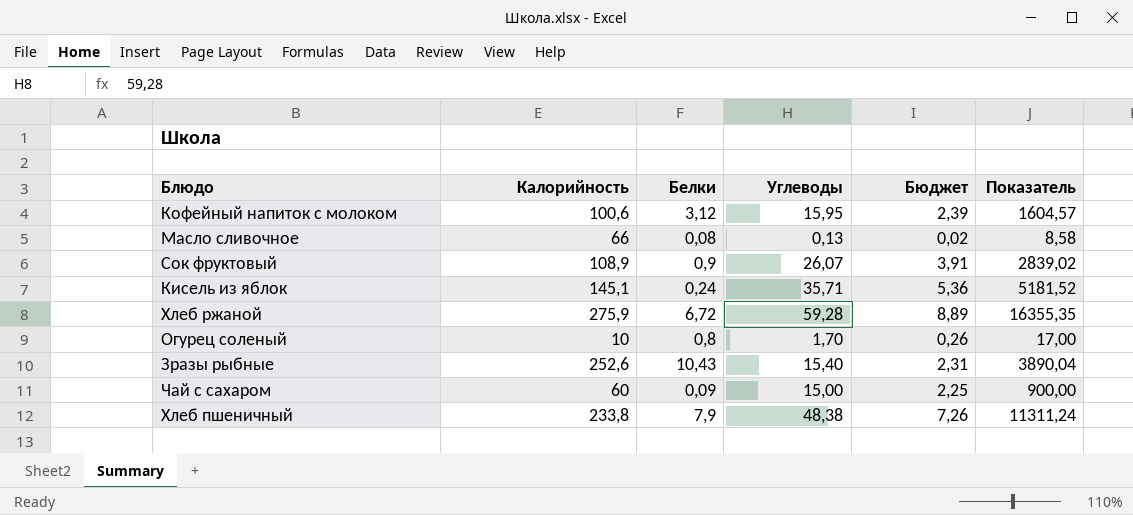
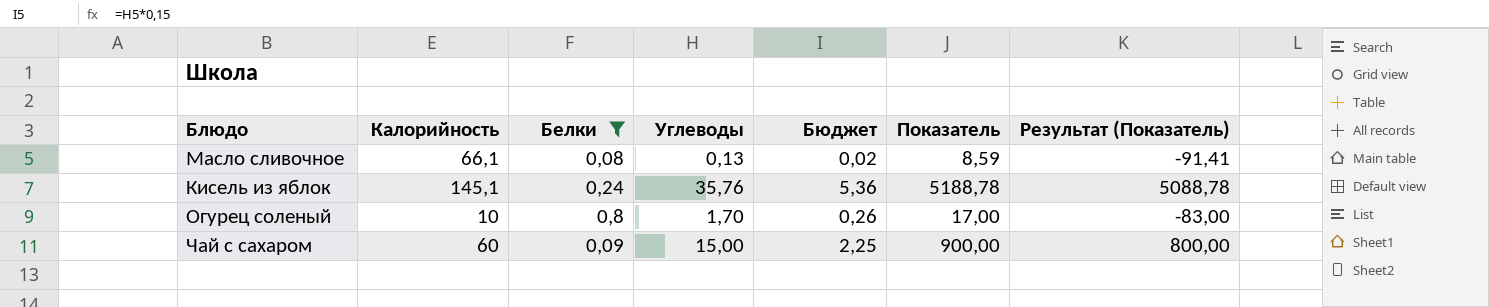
filter: none -> Белки <= 0,8
column Результат (Показатель) | formula: none -> [Показатель] - 100
Масло сливочное | Калорийность: 66 -> 66,1
Масло сливочное | Показатель: 8,58 -> 8,59
Кисель из яблок | Углеводы: 35,71 -> 35,76
Кисель из яблок | Показатель: 5181,52 -> 5188,78

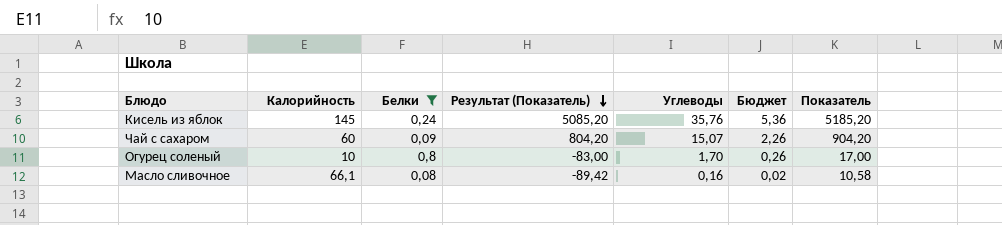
row order: none -> Результат (Показатель) descending
column Результат (Показатель) | position: 7 -> 4
Кисель из яблок | Калорийность: 145,1 -> 145
Кисель из яблок | Результат (Показатель): 5088,78 -> 5085,20
Кисель из яблок | Показатель: 5188,78 -> 5185,20
Чай с сахаром | Результат (Показатель): 800,00 -> 804,20
Чай с сахаром | Углеводы: 15,00 -> 15,07
Чай с сахаром | Бюджет: 2,25 -> 2,26
Чай с сахаром | Показатель: 900,00 -> 904,20
Масло сливочное | Результат (Показатель): -91,41 -> -89,42
Масло сливочное | Углеводы: 0,13 -> 0,16
Масло сливочное | Показатель: 8,59 -> 10,58

